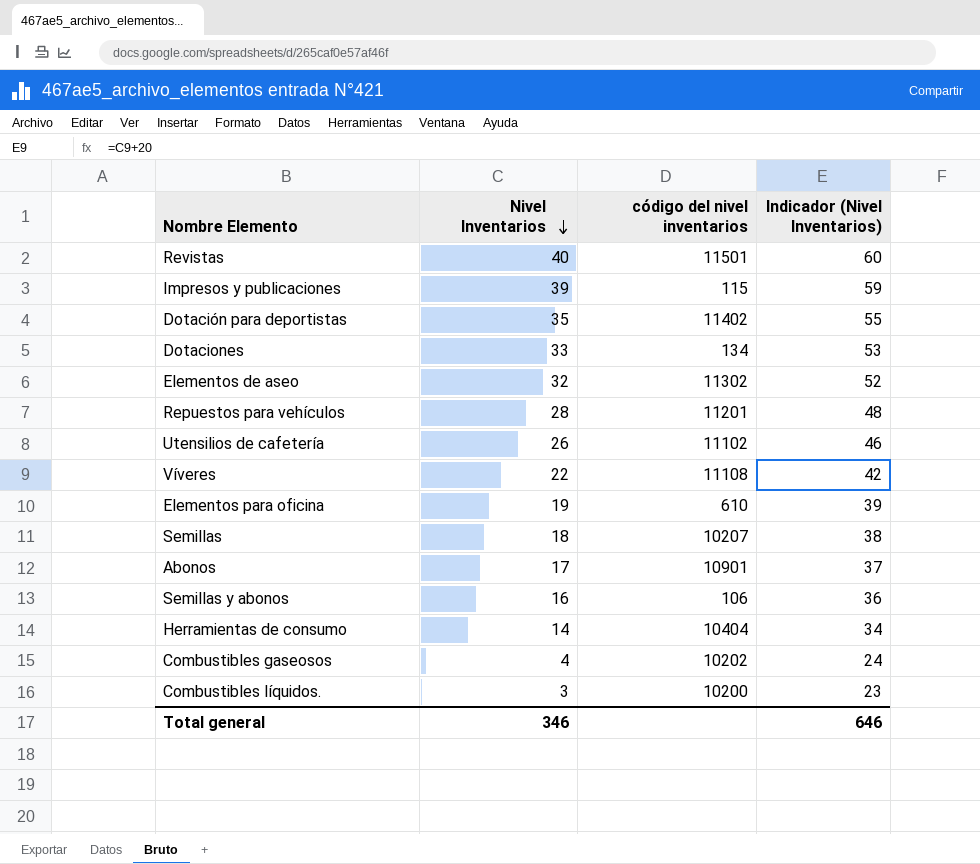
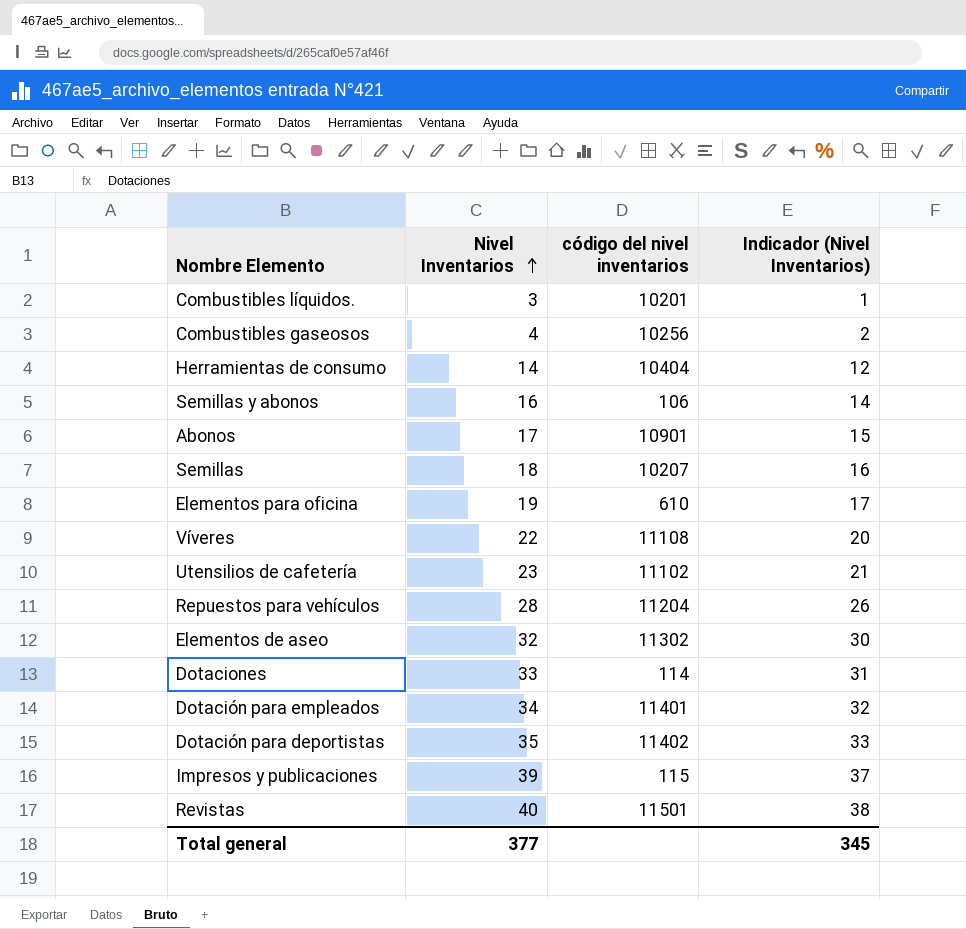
row order: Nivel Inventarios descending -> Nivel Inventarios ascending
column Indicador (Nivel Inventarios) | formula: [Nivel Inventarios] + 20 -> [Nivel Inventarios] - 2
Combustibles líquidos. | código del nivel inventarios: 10200 -> 10201
Combustibles gaseosos | código del nivel inventarios: 10202 -> 10256
Utensilios de cafetería | Nivel Inventarios: 26 -> 23
Repuestos para vehículos | código del nivel inventarios: 11201 -> 11204
Dotaciones | código del nivel inventarios: 134 -> 114
row Dotación para empleados: none -> 34 | 11401 | 32
Total general | Nivel Inventarios: 346 -> 377
Total general | Indicador (Nivel Inventarios): 646 -> 345

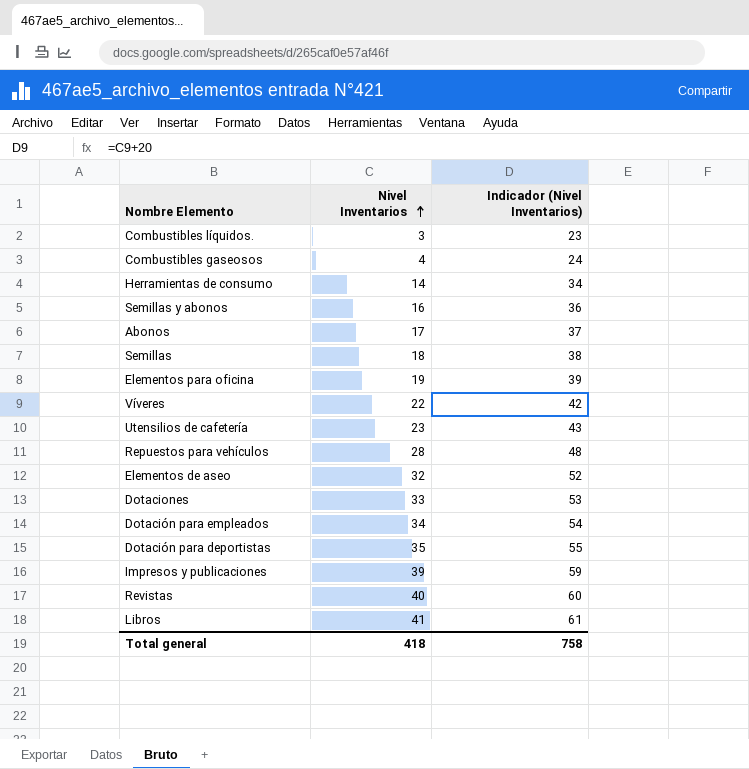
column código del nivel inventarios | position: 3 -> none
column Indicador (Nivel Inventarios) | formula: [Nivel Inventarios] - 2 -> [Nivel Inventarios] + 20
row Libros: none -> 41 | 61
Total general | Nivel Inventarios: 377 -> 418
Total general | Indicador (Nivel Inventarios): 345 -> 758

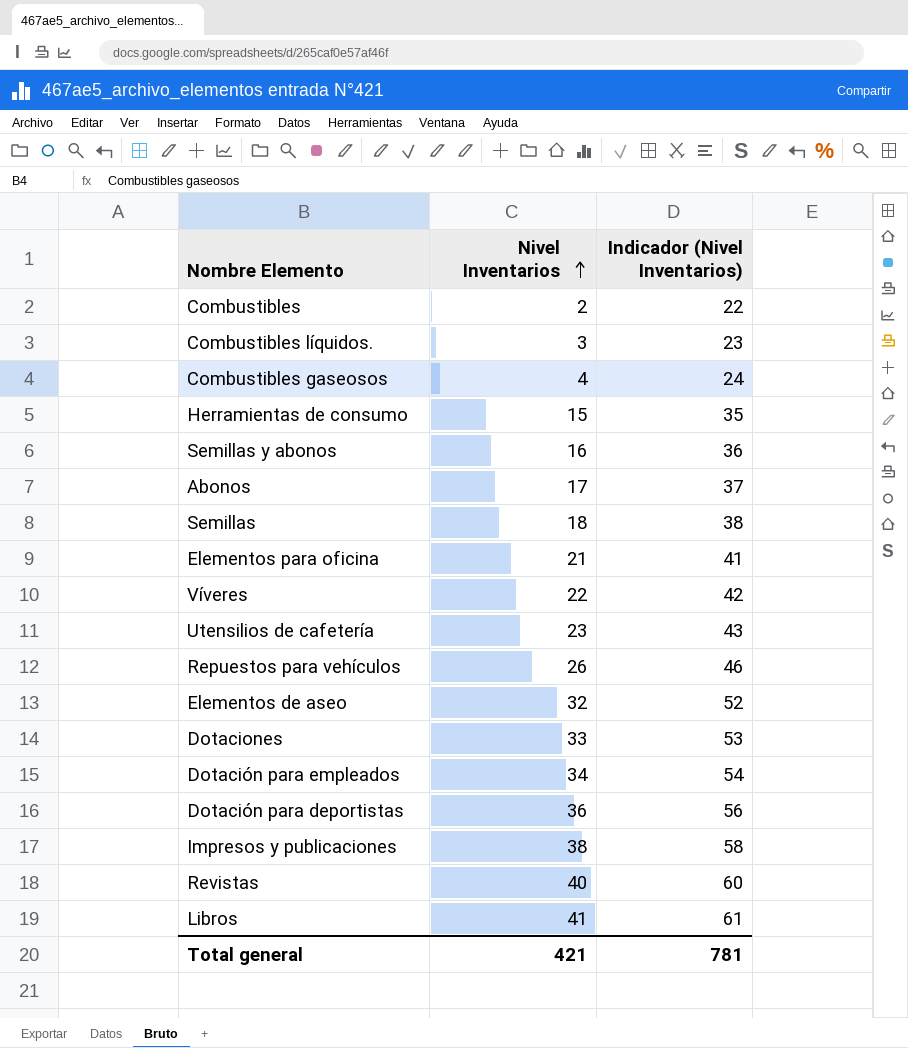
row Combustibles: none -> 2 | 22
Herramientas de consumo | Nivel Inventarios: 14 -> 15
Herramientas de consumo | Indicador (Nivel Inventarios): 34 -> 35
Elementos para oficina | Nivel Inventarios: 19 -> 21
Elementos para oficina | Indicador (Nivel Inventarios): 39 -> 41
Repuestos para vehículos | Nivel Inventarios: 28 -> 26
Repuestos para vehículos | Indicador (Nivel Inventarios): 48 -> 46
Dotación para deportistas | Nivel Inventarios: 35 -> 36
Dotación para deportistas | Indicador (Nivel Inventarios): 55 -> 56
Impresos y publicaciones | Nivel Inventarios: 39 -> 38
Impresos y publicaciones | Indicador (Nivel Inventarios): 59 -> 58
Total general | Nivel Inventarios: 418 -> 421
Total general | Indicador (Nivel Inventarios): 758 -> 781

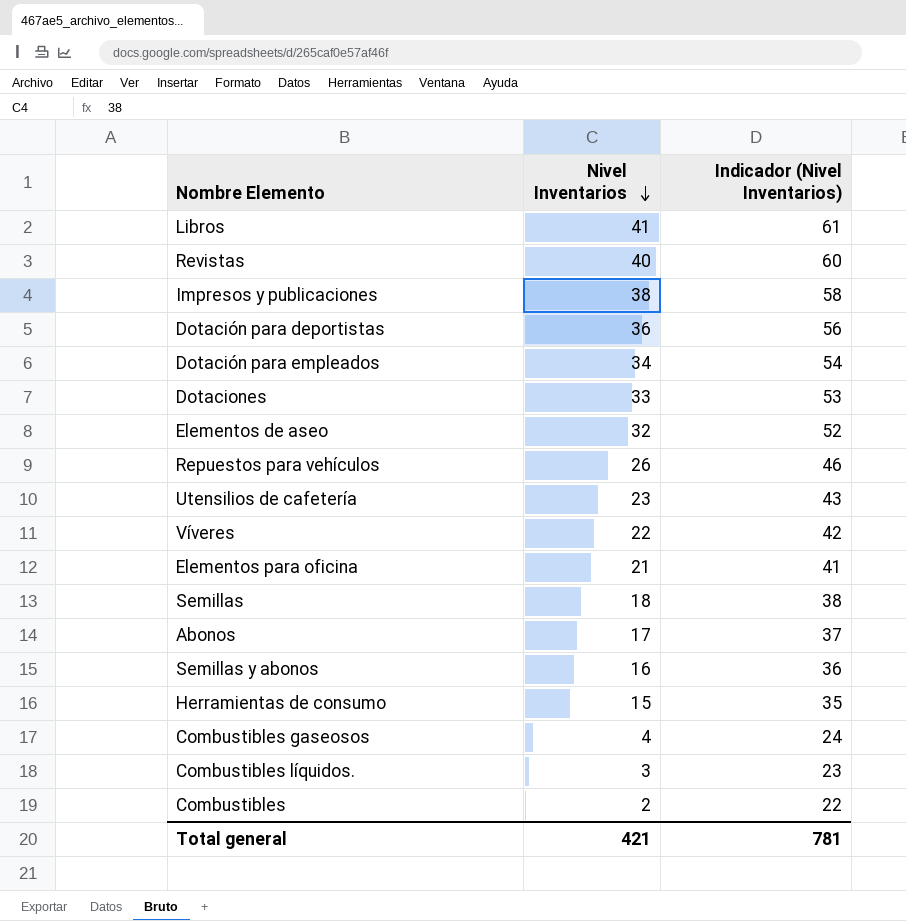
row order: Nivel Inventarios ascending -> Nivel Inventarios descending

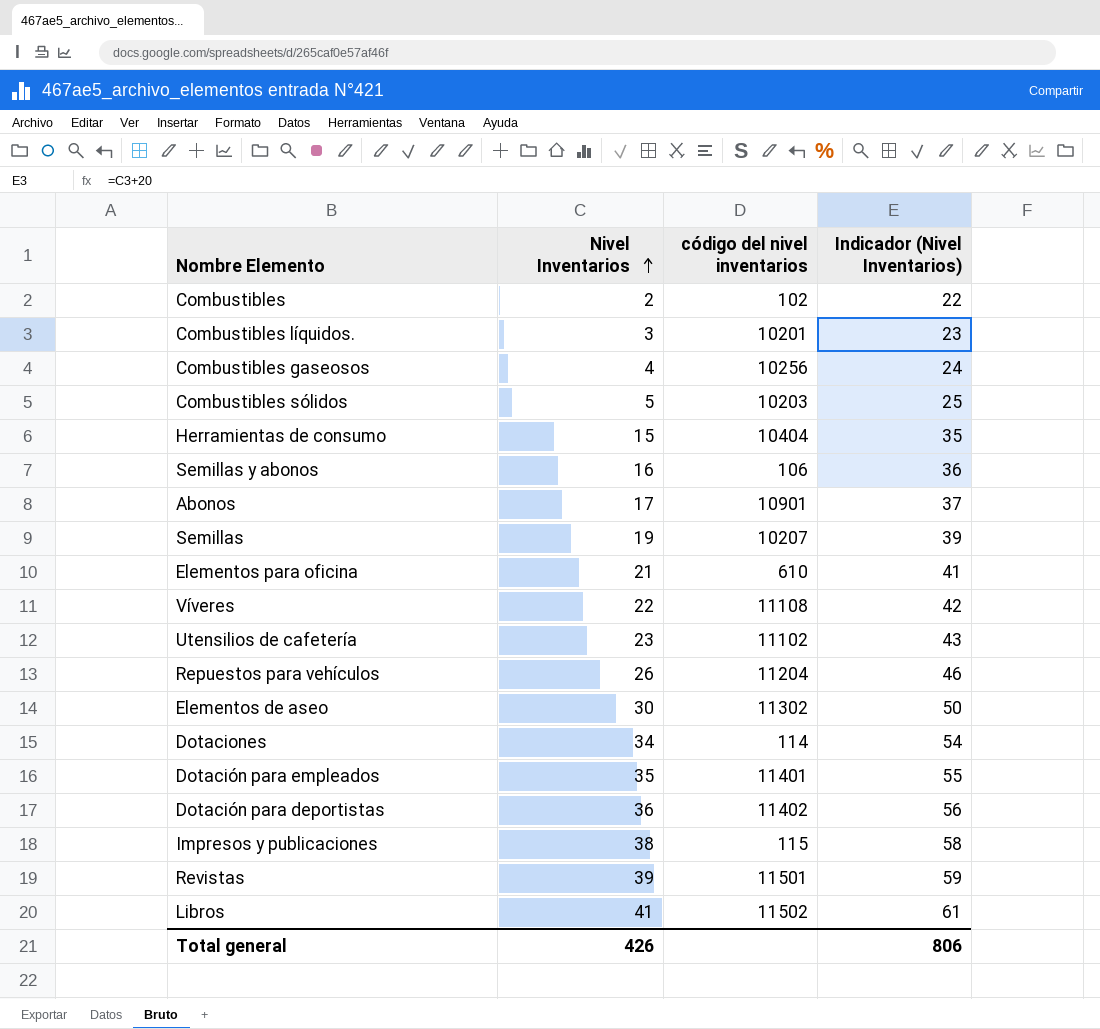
row order: Nivel Inventarios descending -> Nivel Inventarios ascending
column código del nivel inventarios | position: none -> 3
row Combustibles sólidos: none -> 5 | 10203 | 25
Semillas | Nivel Inventarios: 18 -> 19
Semillas | Indicador (Nivel Inventarios): 38 -> 39
Elementos de aseo | Nivel Inventarios: 32 -> 30
Elementos de aseo | Indicador (Nivel Inventarios): 52 -> 50
Dotaciones | Nivel Inventarios: 33 -> 34
Dotaciones | Indicador (Nivel Inventarios): 53 -> 54
Dotación para empleados | Nivel Inventarios: 34 -> 35
Dotación para empleados | Indicador (Nivel Inventarios): 54 -> 55
Revistas | Nivel Inventarios: 40 -> 39
Revistas | Indicador (Nivel Inventarios): 60 -> 59
Total general | Nivel Inventarios: 421 -> 426
Total general | Indicador (Nivel Inventarios): 781 -> 806

